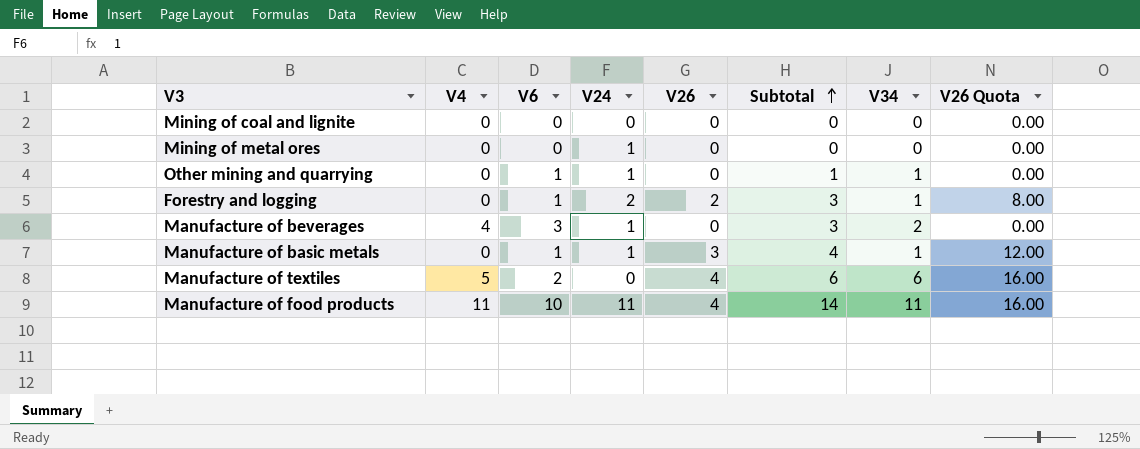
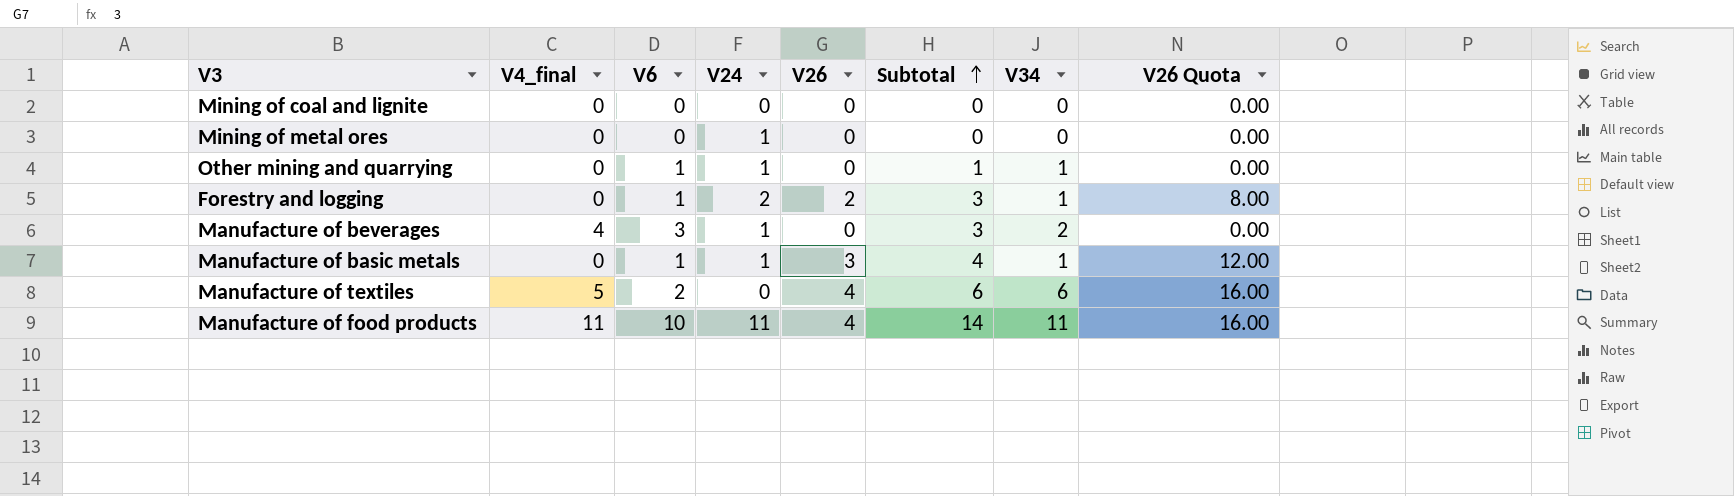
column name: V4 -> V4_final

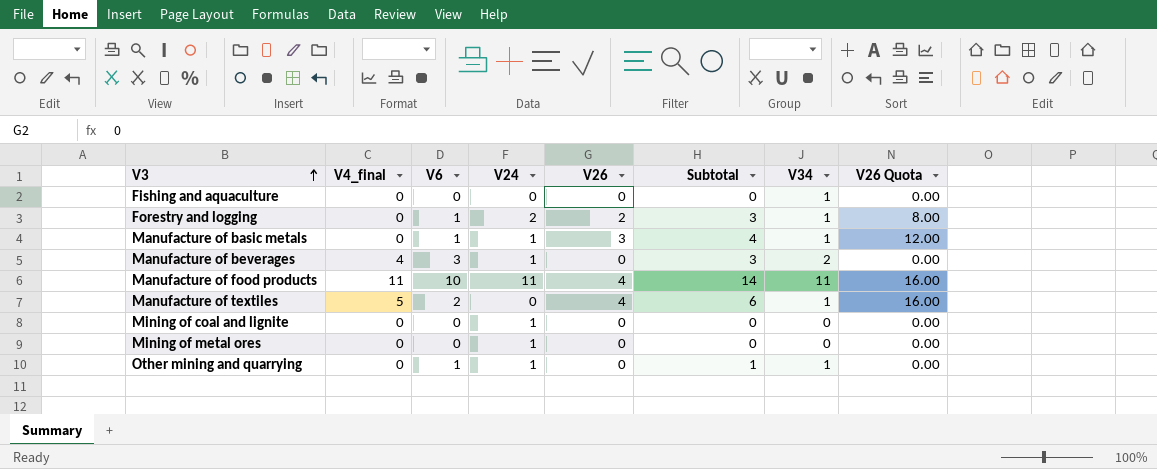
row order: Subtotal ascending -> V3 ascending
row Fishing and aquaculture: none -> 0 | 0 | 0 | 0 | 0 | 1 | 0.00
Manufacture of textiles | V34: 6 -> 1
Mining of coal and lignite | V24: 0 -> 1

